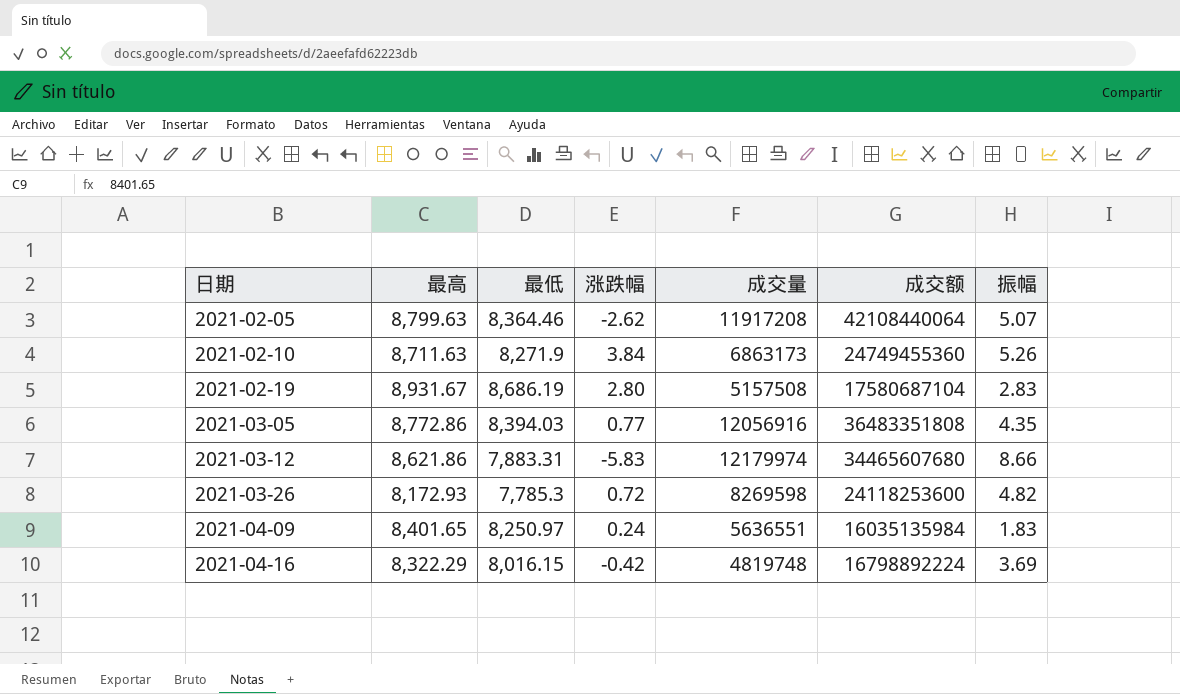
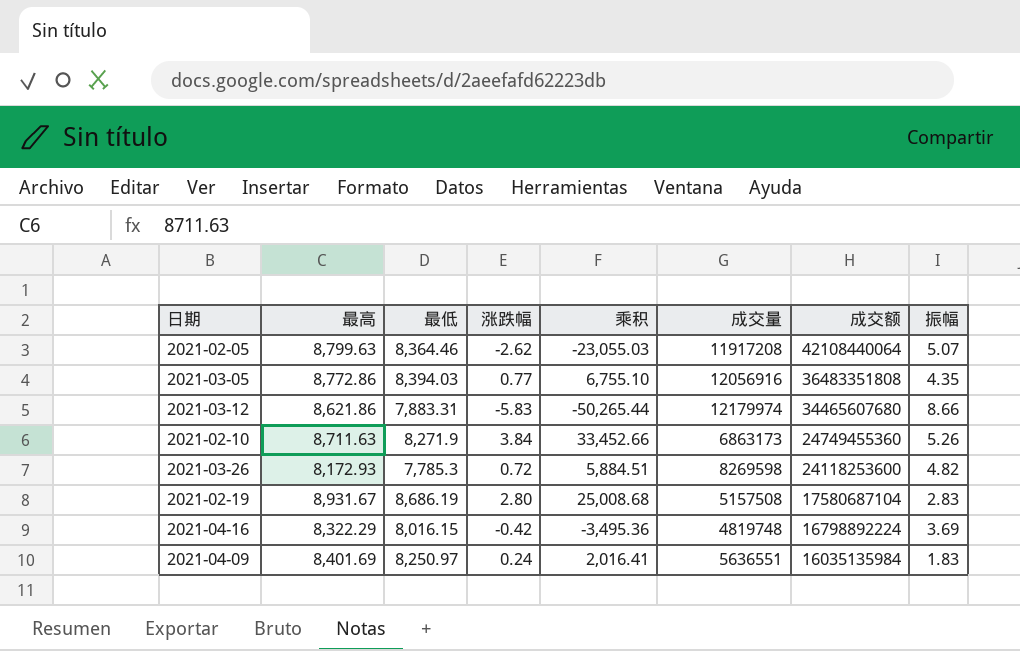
row order: 日期 ascending -> 成交额 descending
column 乘积 | formula: none -> [最高] * [涨跌幅]
2021-04-09 | 最高: 8,401.65 -> 8,401.69

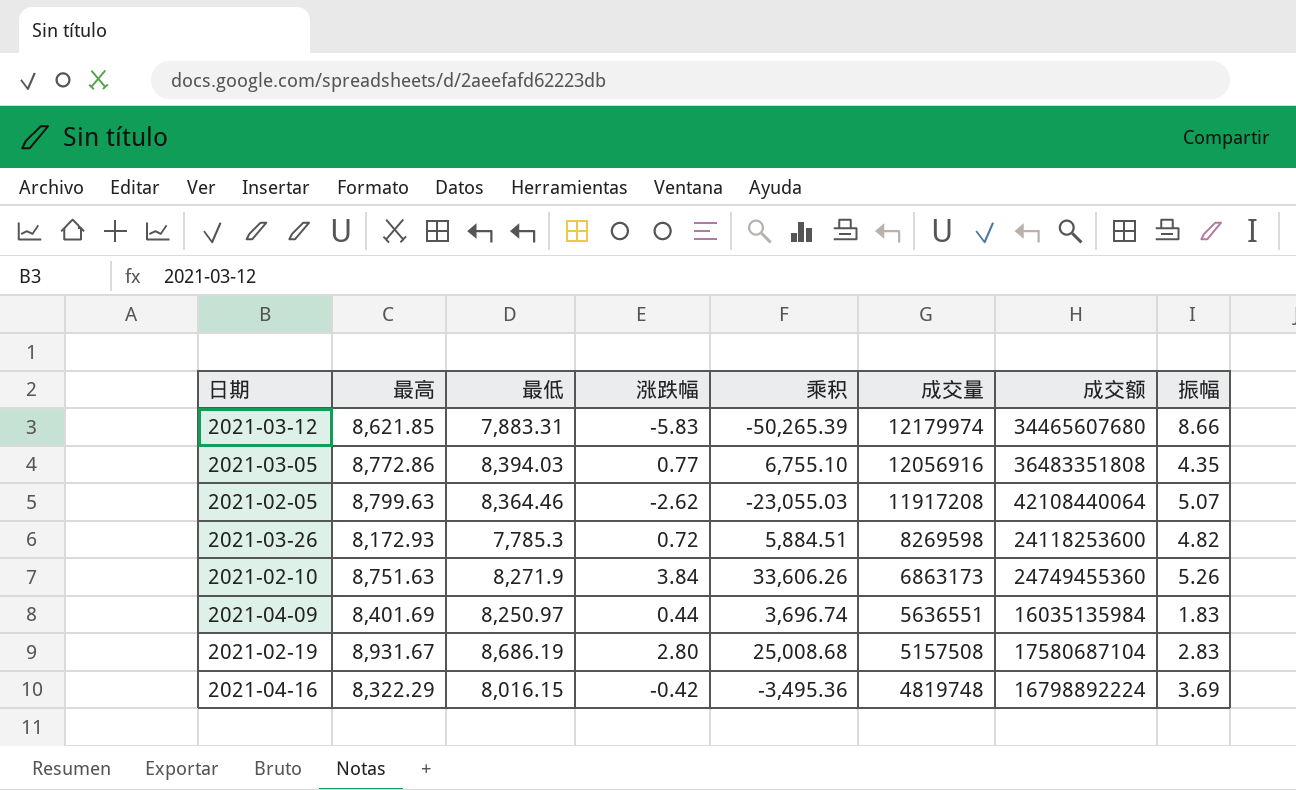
row order: 成交额 descending -> 成交量 descending
2021-03-12 | 最高: 8,621.86 -> 8,621.85
2021-03-12 | 乘积: -50,265.44 -> -50,265.39
2021-02-10 | 最高: 8,711.63 -> 8,751.63
2021-02-10 | 乘积: 33,452.66 -> 33,606.26
2021-04-09 | 涨跌幅: 0.24 -> 0.44
2021-04-09 | 乘积: 2,016.41 -> 3,696.74

